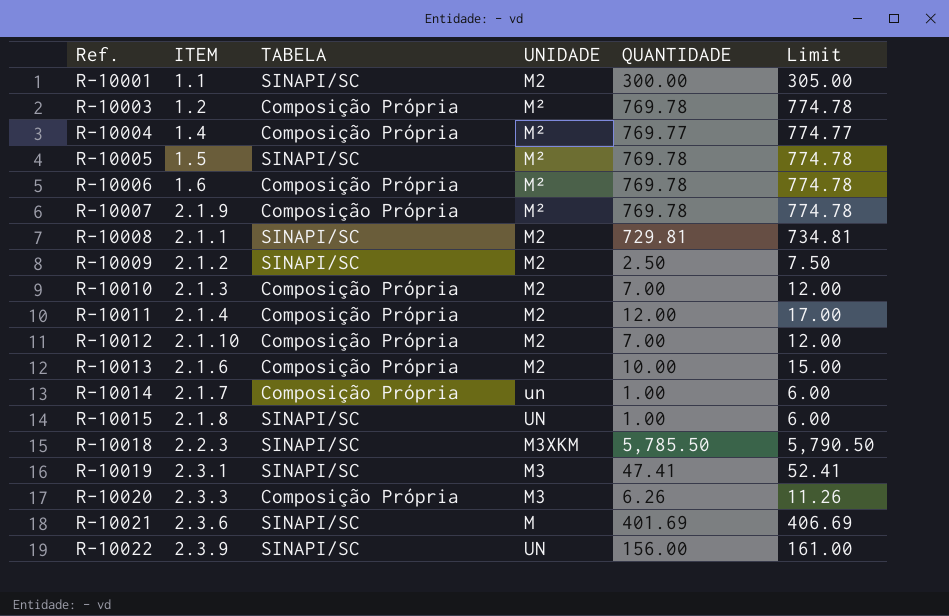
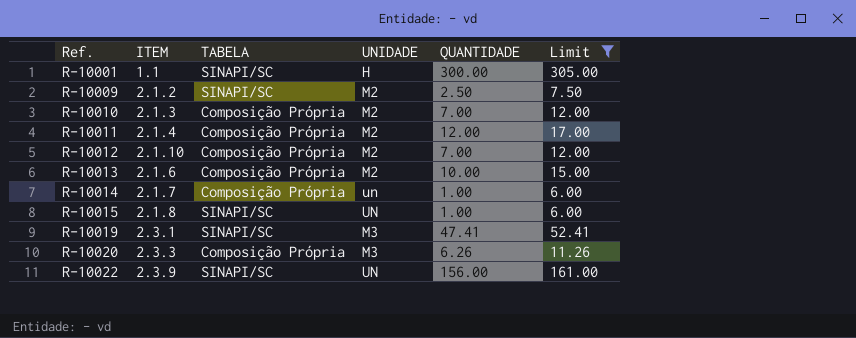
filter: none -> Limit <= 305.00
R-10001 | UNIDADE: M2 -> H

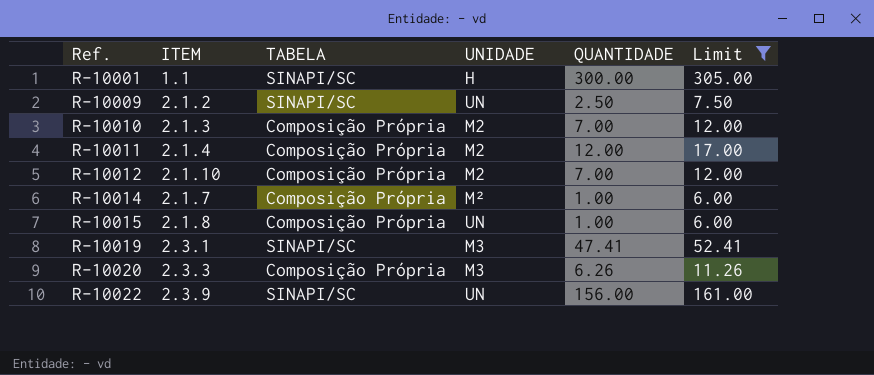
row R-10013: 2.1.6 | Composição Própria | M2 | 10.00 | 15.00 -> none
R-10009 | UNIDADE: M2 -> UN
R-10014 | UNIDADE: un -> M²
R-10015 | TABELA: SINAPI/SC -> Composição Própria

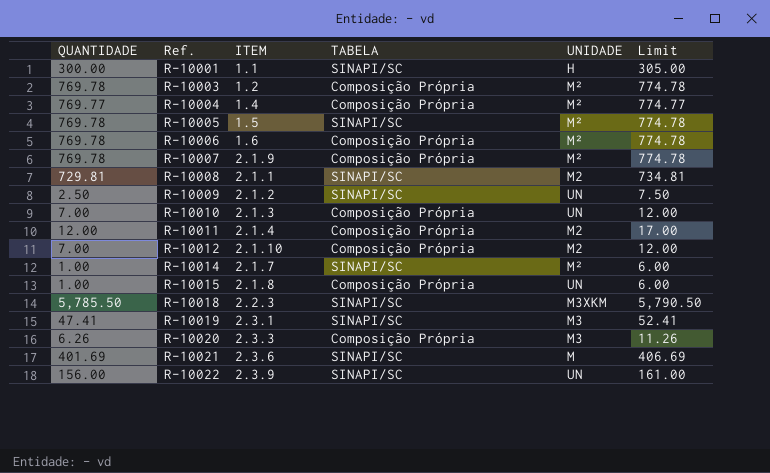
filter: Limit <= 305.00 -> none
column QUANTIDADE | position: 5 -> 1
R-10010 | UNIDADE: M2 -> UN
R-10014 | TABELA: Composição Própria -> SINAPI/SC

